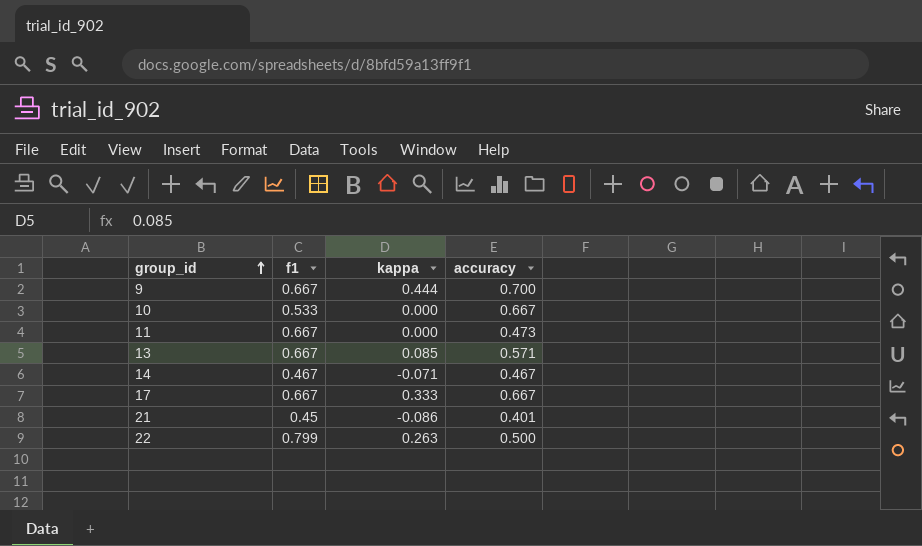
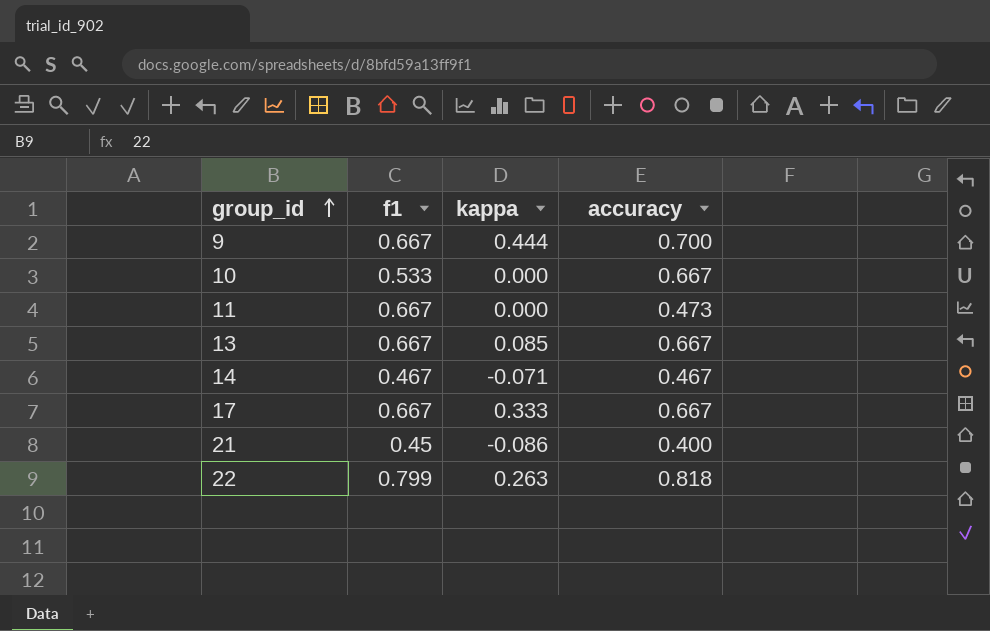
13 | accuracy: 0.571 -> 0.667
21 | accuracy: 0.401 -> 0.400
22 | accuracy: 0.500 -> 0.818

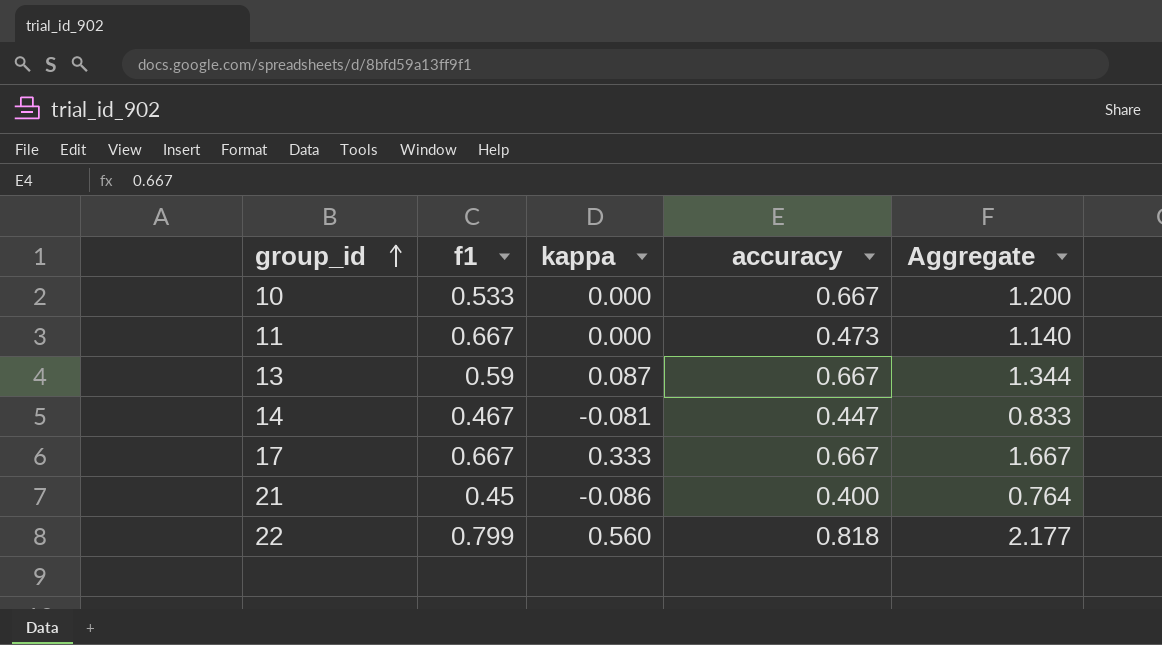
column Aggregate | formula: none -> [f1] + [kappa] + [accuracy]
row 9: 0.667 | 0.444 | 0.700 -> none
13 | f1: 0.667 -> 0.59
13 | kappa: 0.085 -> 0.087
14 | kappa: -0.071 -> -0.081
14 | accuracy: 0.467 -> 0.447
22 | kappa: 0.263 -> 0.560

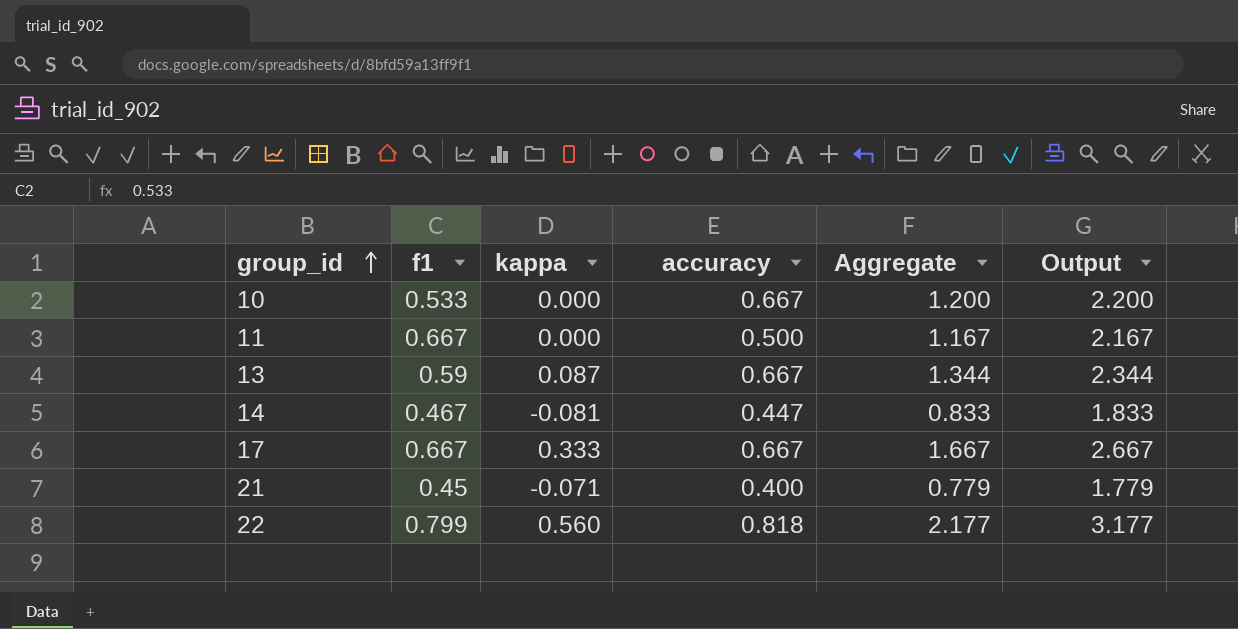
column Output | formula: none -> [Aggregate] + 1
11 | accuracy: 0.473 -> 0.500
11 | Aggregate: 1.140 -> 1.167
21 | kappa: -0.086 -> -0.071
21 | Aggregate: 0.764 -> 0.779

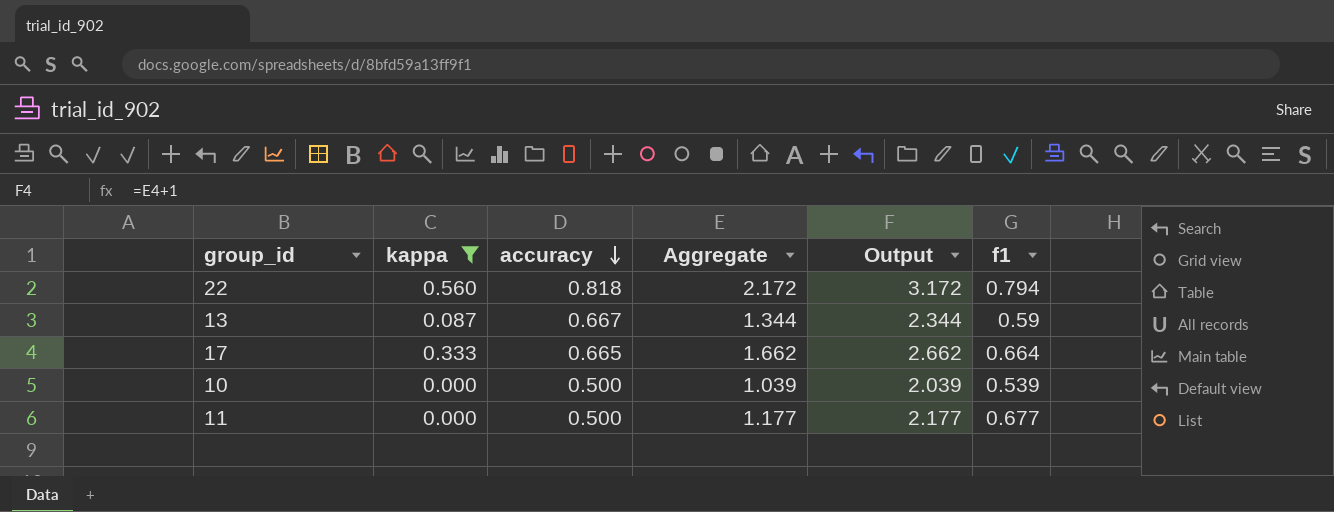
filter: none -> kappa >= 0.000
row order: group_id ascending -> accuracy descending
column f1 | position: 2 -> 6
22 | Aggregate: 2.177 -> 2.172
22 | Output: 3.177 -> 3.172
22 | f1: 0.799 -> 0.794
17 | accuracy: 0.667 -> 0.665
17 | Aggregate: 1.667 -> 1.662
17 | Output: 2.667 -> 2.662
17 | f1: 0.667 -> 0.664
10 | accuracy: 0.667 -> 0.500
10 | Aggregate: 1.200 -> 1.039
10 | Output: 2.200 -> 2.039
10 | f1: 0.533 -> 0.539
11 | Aggregate: 1.167 -> 1.177
11 | Output: 2.167 -> 2.177
11 | f1: 0.667 -> 0.677

